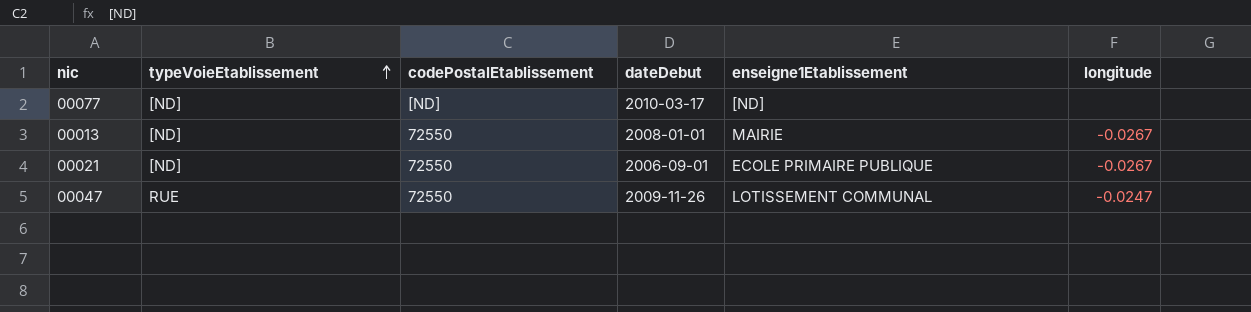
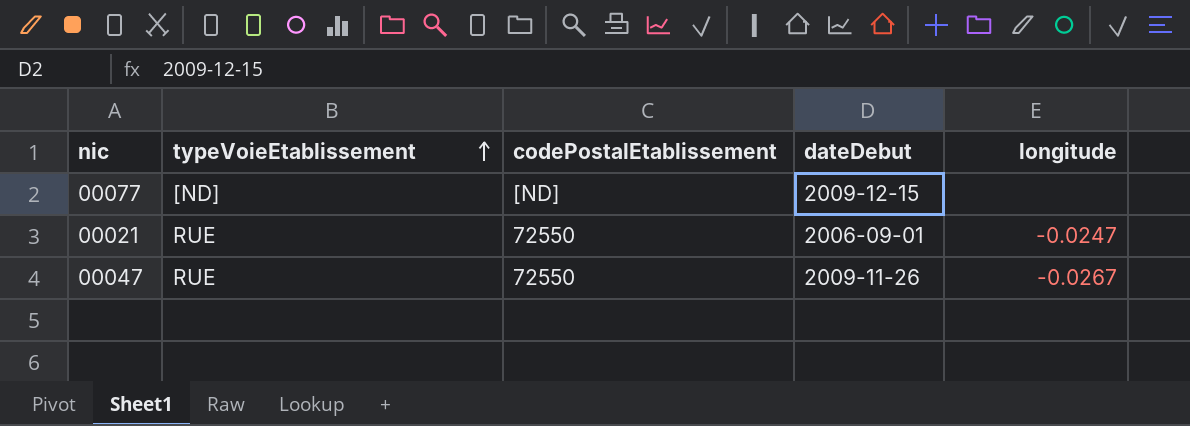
column enseigne1Etablissement | position: 5 -> none
row 00013: [ND] | 72550 | 2008-01-01 | MAIRIE | -0.0267 -> none
00077 | dateDebut: 2010-03-17 -> 2009-12-15
00021 | typeVoieEtablissement: [ND] -> RUE
00021 | longitude: -0.0267 -> -0.0247
00047 | longitude: -0.0247 -> -0.0267

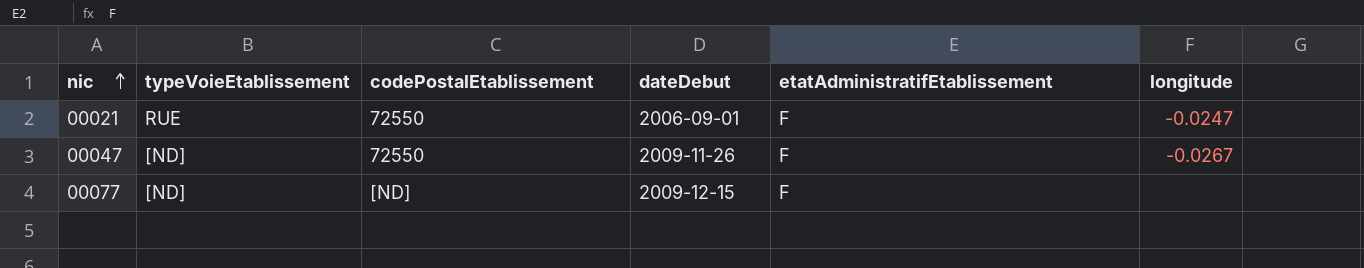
row order: typeVoieEtablissement ascending -> nic ascending
column etatAdministratifEtablissement | position: none -> 5
00047 | typeVoieEtablissement: RUE -> [ND]

